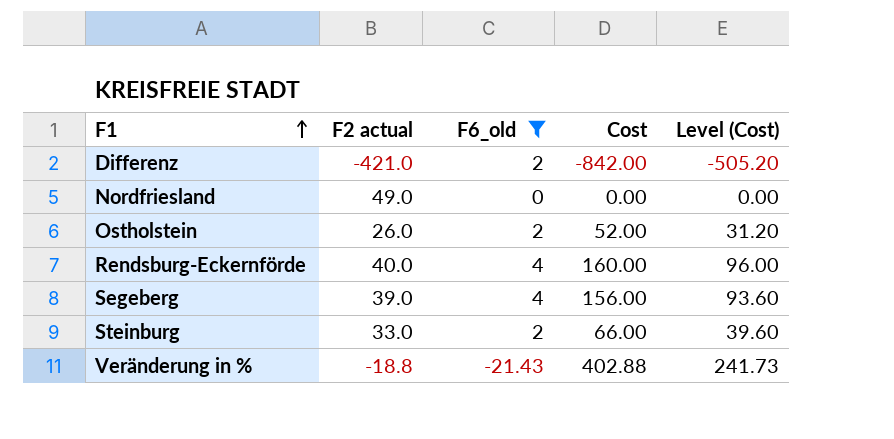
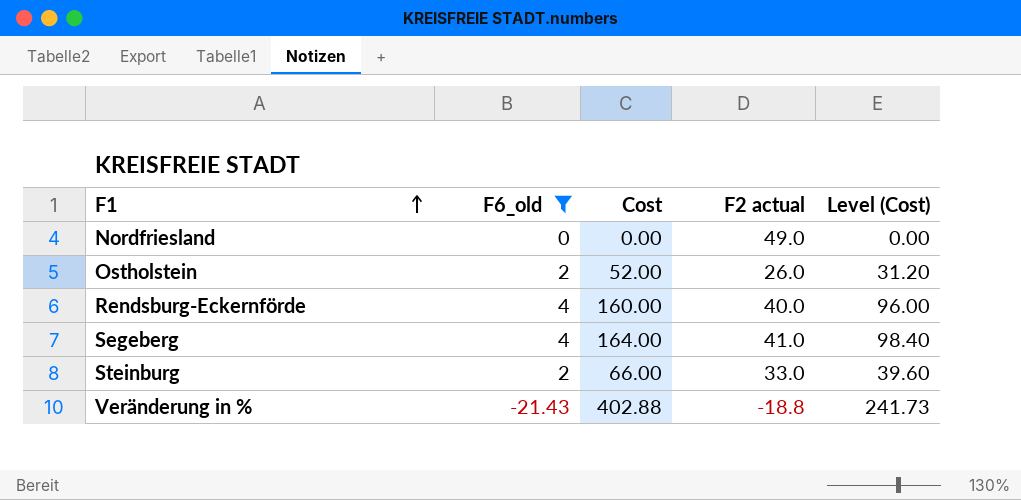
column F2 actual | position: 2 -> 4
row Differenz: -421.0 | 2 | -842.00 | -505.20 -> none
Segeberg | Cost: 156.00 -> 164.00
Segeberg | F2 actual: 39.0 -> 41.0
Segeberg | Level (Cost): 93.60 -> 98.40

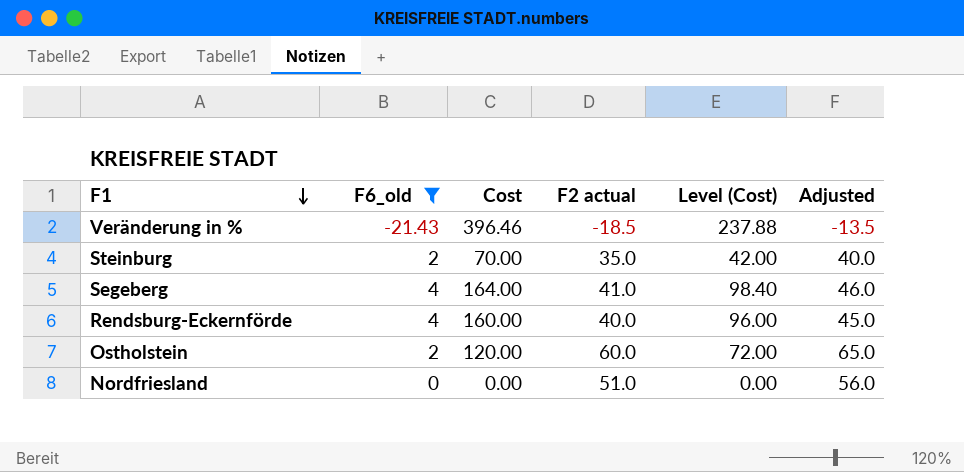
row order: F1 ascending -> F1 descending
column Adjusted | formula: none -> [F2 actual] + 5
Veränderung in % | Cost: 402.88 -> 396.46
Veränderung in % | F2 actual: -18.8 -> -18.5
Veränderung in % | Level (Cost): 241.73 -> 237.88
Steinburg | Cost: 66.00 -> 70.00
Steinburg | F2 actual: 33.0 -> 35.0
Steinburg | Level (Cost): 39.60 -> 42.00
Ostholstein | Cost: 52.00 -> 120.00
Ostholstein | F2 actual: 26.0 -> 60.0
Ostholstein | Level (Cost): 31.20 -> 72.00
Nordfriesland | F2 actual: 49.0 -> 51.0

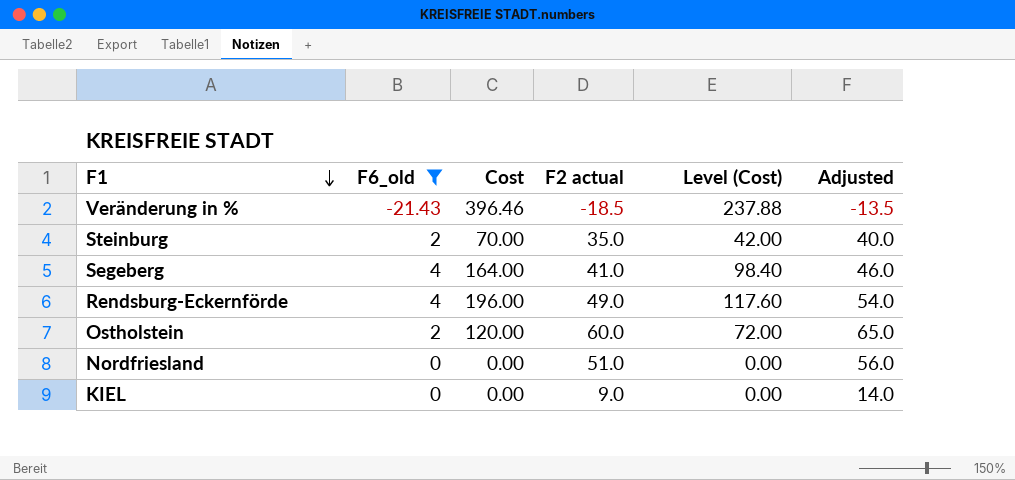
Rendsburg-Eckernförde | Cost: 160.00 -> 196.00
Rendsburg-Eckernförde | F2 actual: 40.0 -> 49.0
Rendsburg-Eckernförde | Level (Cost): 96.00 -> 117.60
Rendsburg-Eckernförde | Adjusted: 45.0 -> 54.0
row KIEL: none -> 0 | 0.00 | 9.0 | 0.00 | 14.0

